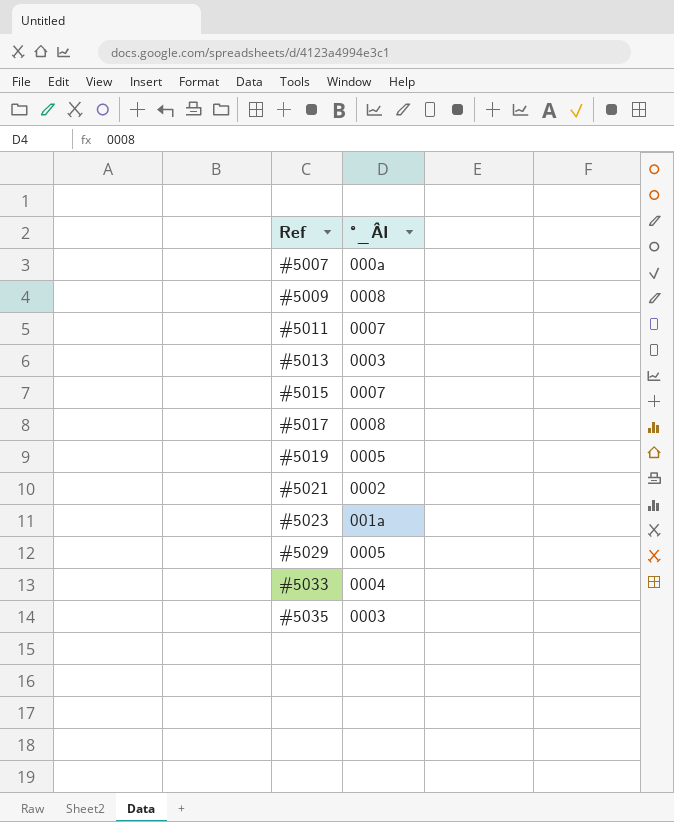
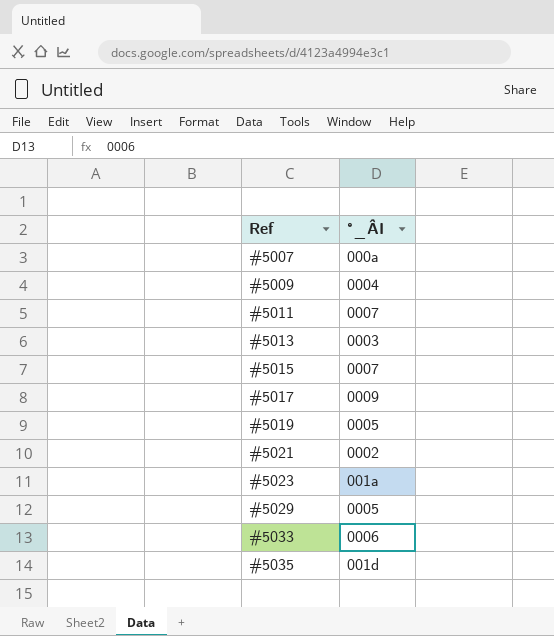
#5009 | °_ÂI: 0008 -> 0004
#5017 | °_ÂI: 0008 -> 0009
#5033 | °_ÂI: 0004 -> 0006
#5035 | °_ÂI: 0003 -> 001d

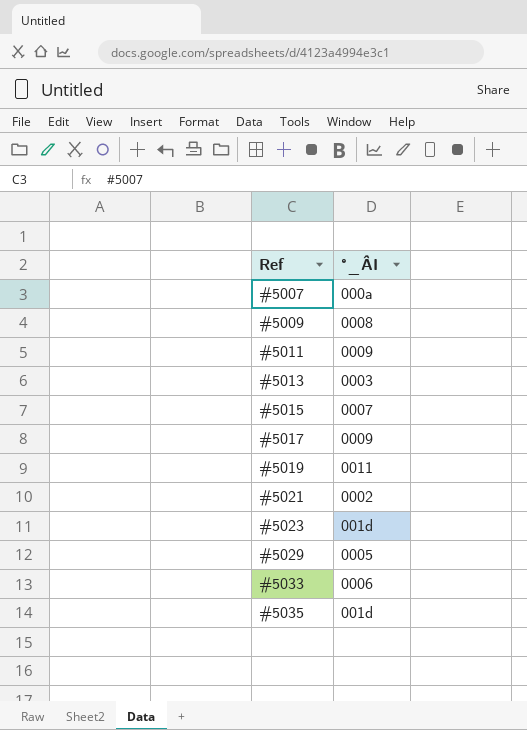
#5009 | °_ÂI: 0004 -> 0008
#5011 | °_ÂI: 0007 -> 0009
#5019 | °_ÂI: 0005 -> 0011
#5023 | °_ÂI: 001a -> 001d

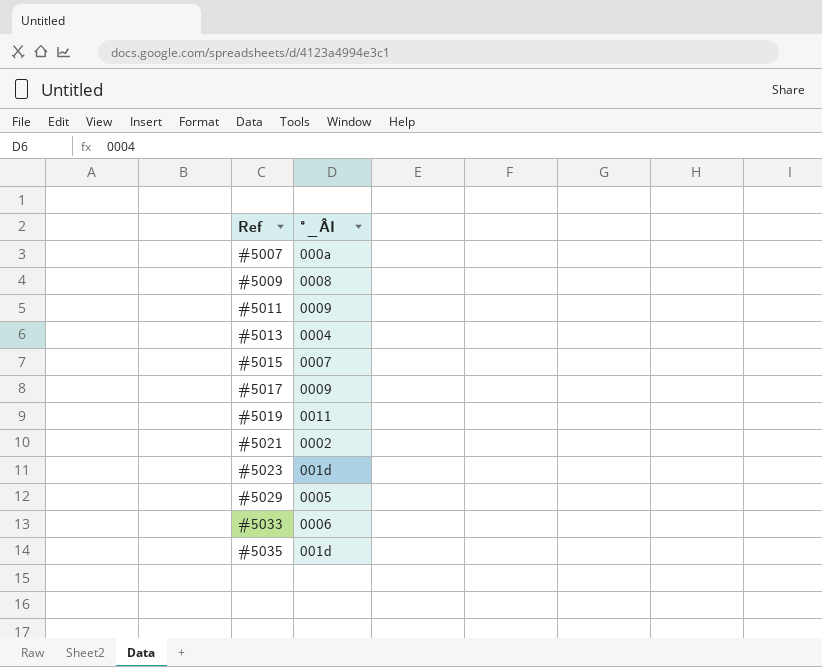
#5013 | °_ÂI: 0003 -> 0004

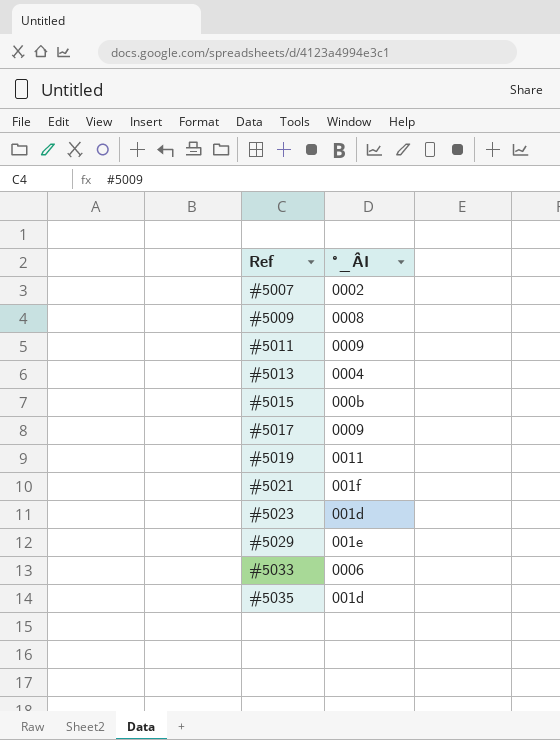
#5007 | °_ÂI: 000a -> 0002
#5015 | °_ÂI: 0007 -> 000b
#5021 | °_ÂI: 0002 -> 001f
#5029 | °_ÂI: 0005 -> 001e

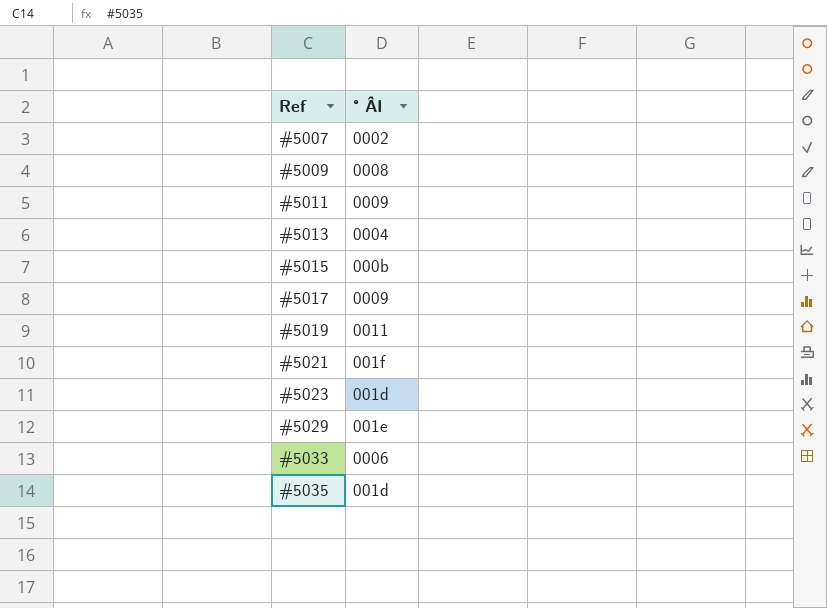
column name: °_ÂI -> ° ÂI

